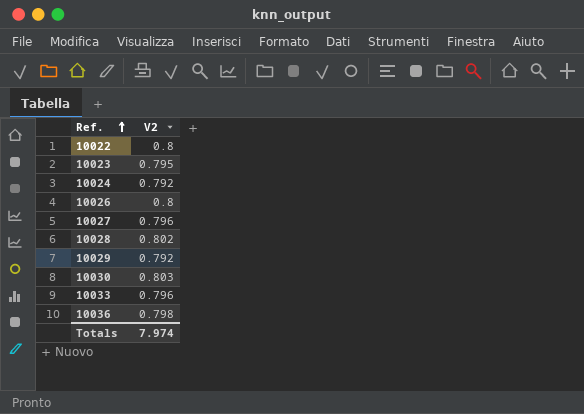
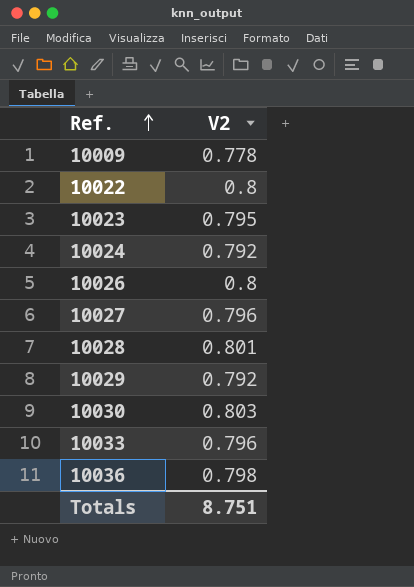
row 10009: none -> 0.778
10028 | V2: 0.802 -> 0.801
Totals | V2: 7.974 -> 8.751

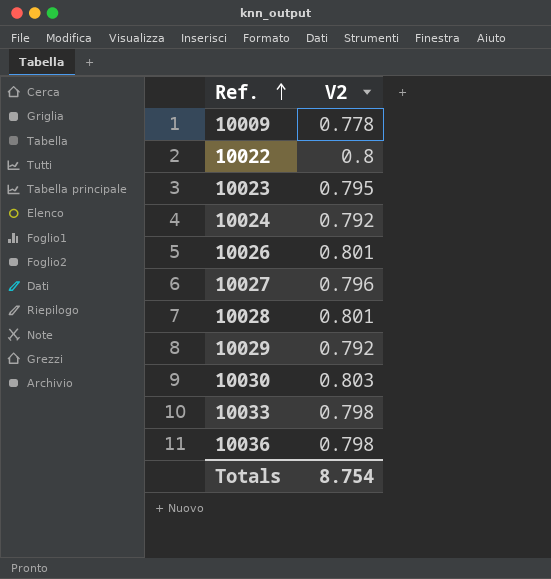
10026 | V2: 0.8 -> 0.801
10033 | V2: 0.796 -> 0.798
Totals | V2: 8.751 -> 8.754

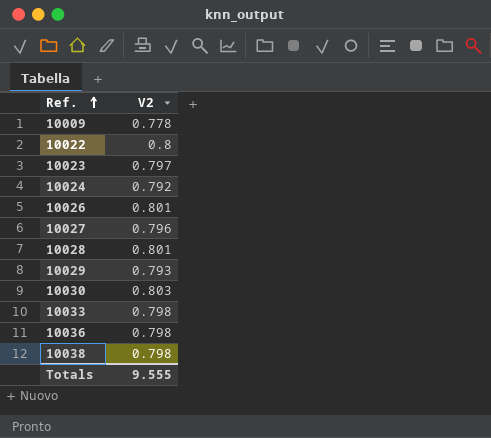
10023 | V2: 0.795 -> 0.797
10029 | V2: 0.792 -> 0.793
row 10038: none -> 0.798
Totals | V2: 8.754 -> 9.555

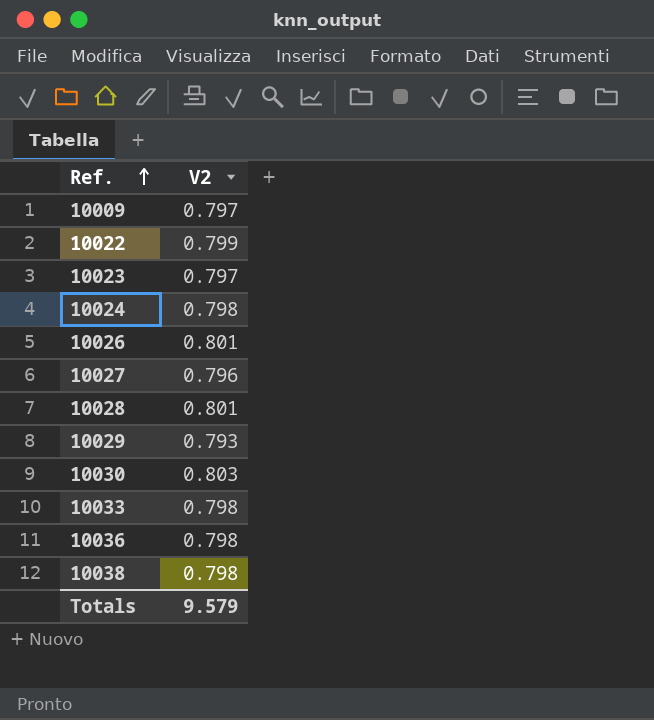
10009 | V2: 0.778 -> 0.797
10022 | V2: 0.8 -> 0.799
10024 | V2: 0.792 -> 0.798
Totals | V2: 9.555 -> 9.579

